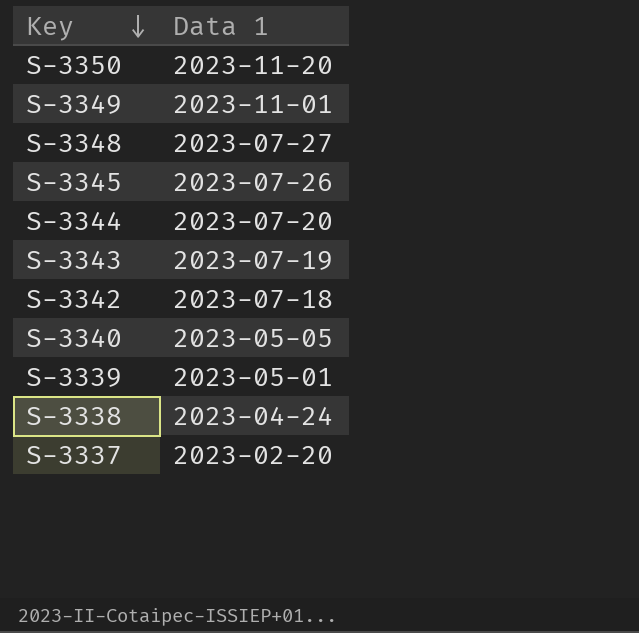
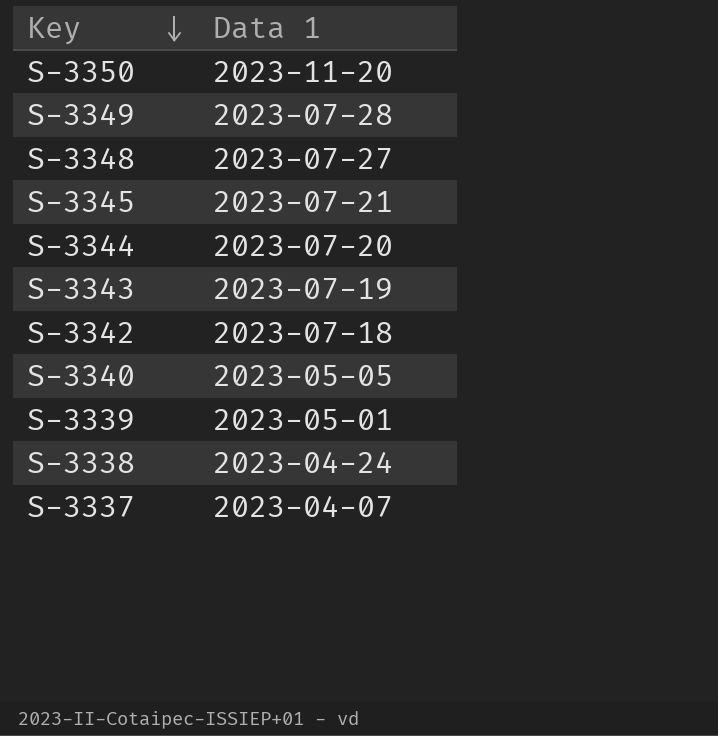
S-3349 | Data 1: 2023-11-01 -> 2023-07-28
S-3345 | Data 1: 2023-07-26 -> 2023-07-21
S-3337 | Data 1: 2023-02-20 -> 2023-04-07

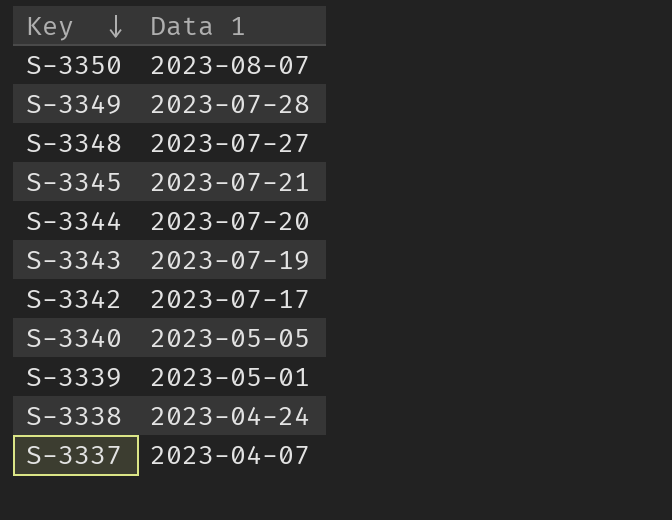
S-3350 | Data 1: 2023-11-20 -> 2023-08-07
S-3342 | Data 1: 2023-07-18 -> 2023-07-17

